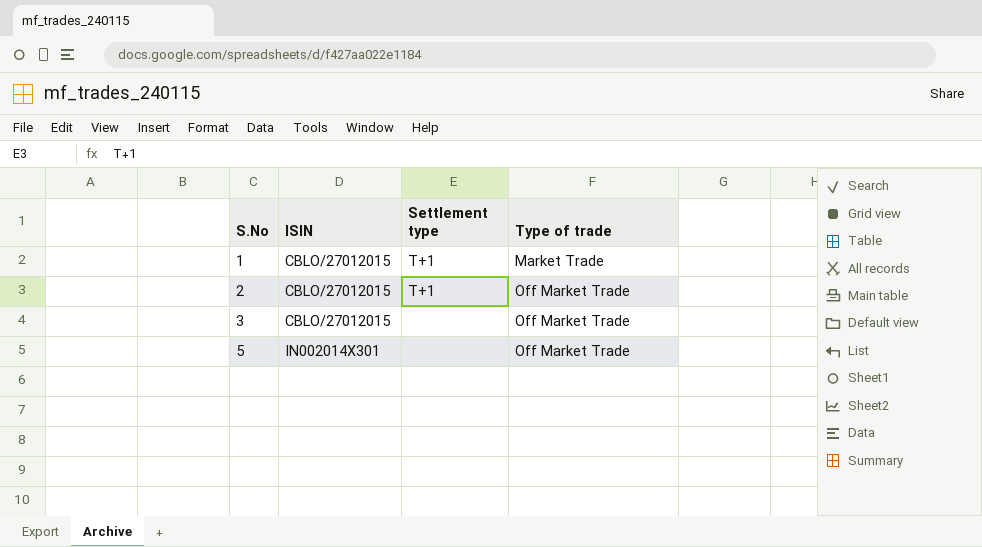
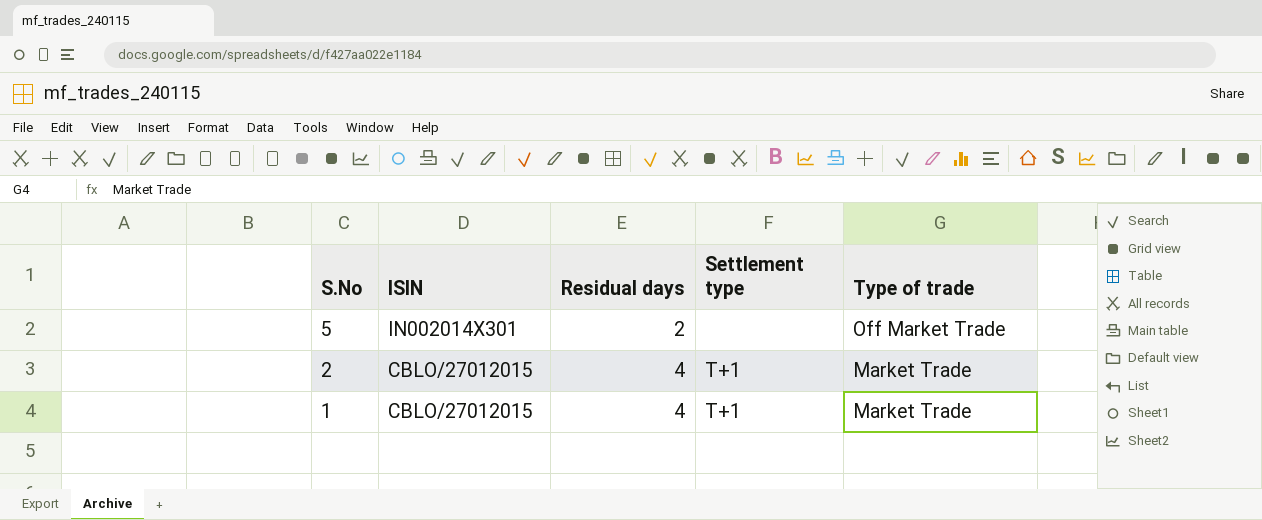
row order: S.No ascending -> S.No descending
column Residual days | position: none -> 3
row 3: CBLO/27012015 | none | Off Market Trade -> none
2 | Type of trade: Off Market Trade -> Market Trade

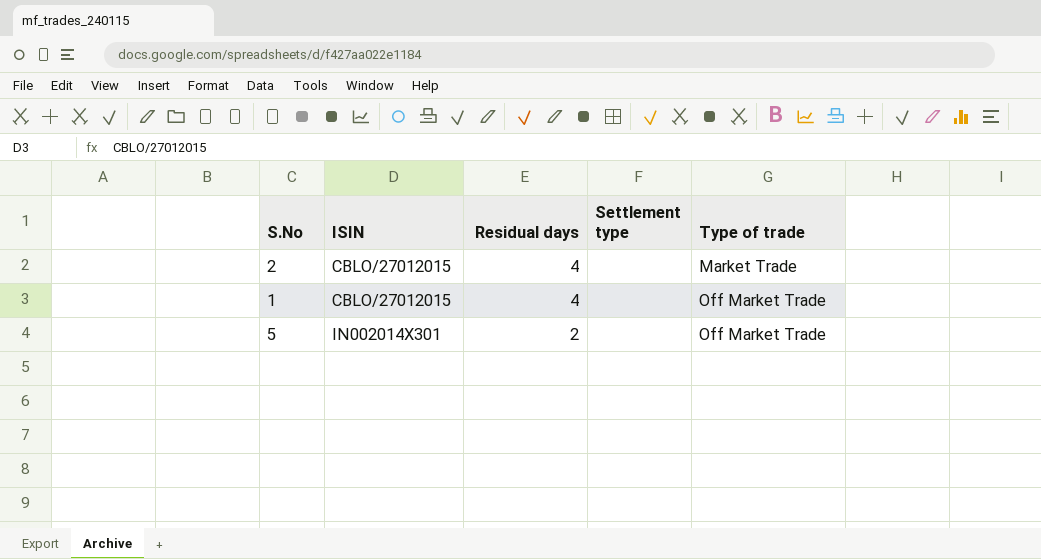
row order: S.No descending -> ISIN ascending
2 | Settlement type: T+1 -> none
1 | Settlement type: T+1 -> none
1 | Type of trade: Market Trade -> Off Market Trade

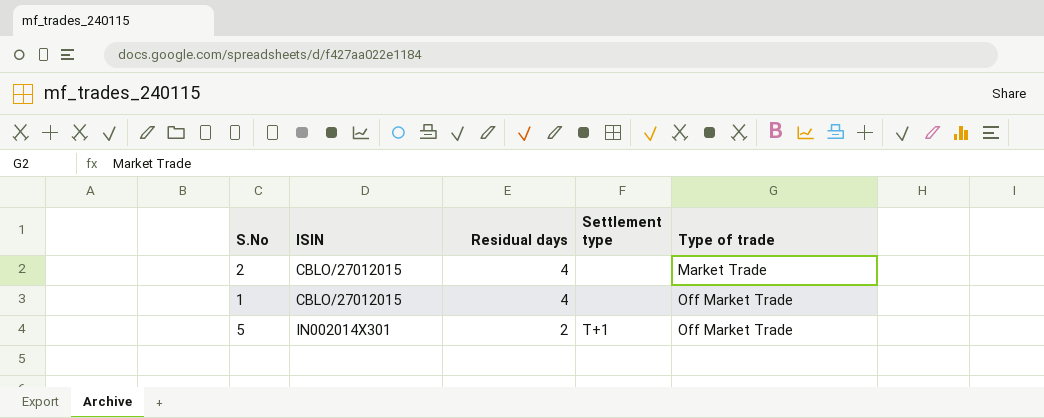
5 | Settlement type: none -> T+1

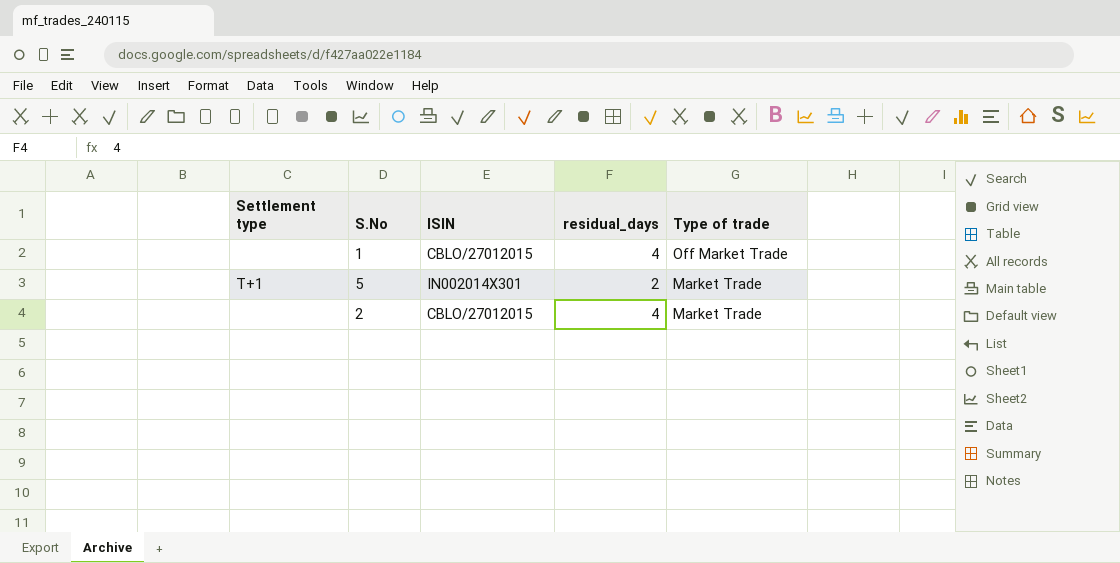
row order: ISIN ascending -> Type of trade descending
column Settlement type | position: 4 -> 1
column name: Residual days -> residual_days
5 | Type of trade: Off Market Trade -> Market Trade

